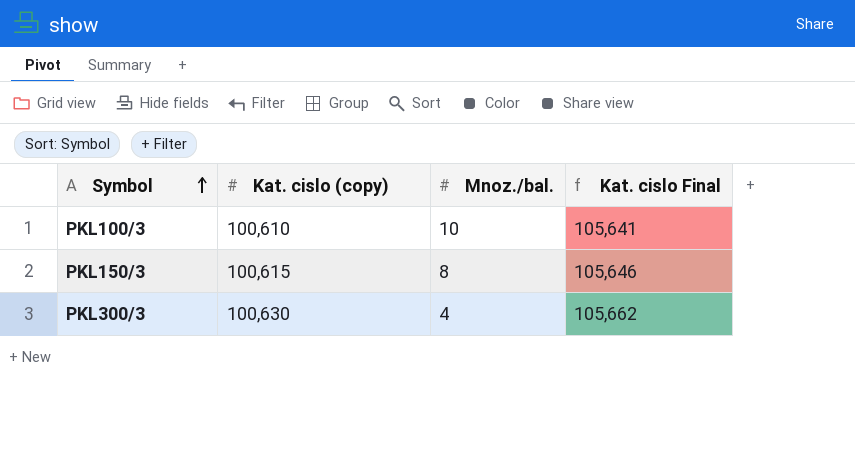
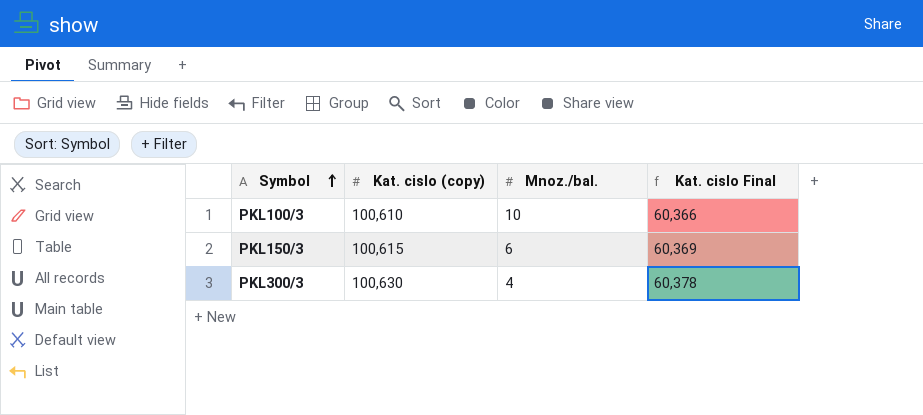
column Kat. cislo Final | formula: [Kat. cislo (copy)] * 1.05 -> [Kat. cislo (copy)] * 0.6
PKL150/3 | Mnoz./bal.: 8 -> 6

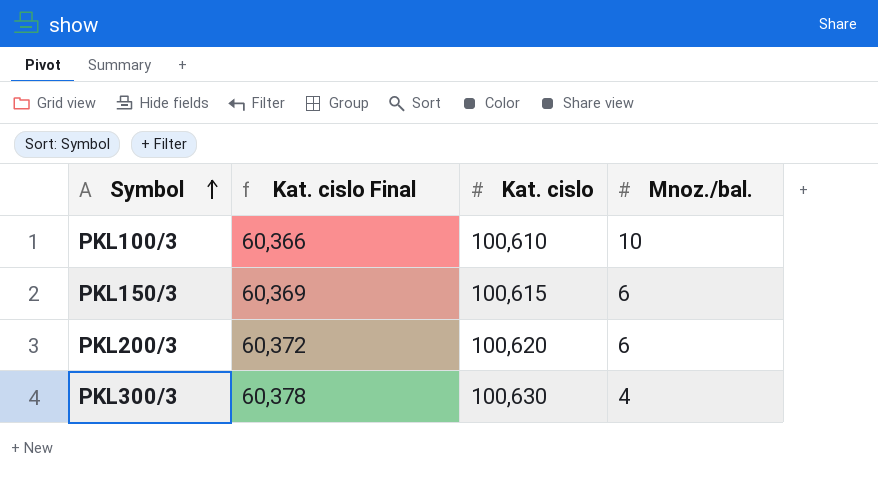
column Kat. cislo Final | position: 4 -> 2
column name: Kat. cislo (copy) -> Kat. cislo
row PKL200/3: none -> 60,372 | 100,620 | 6

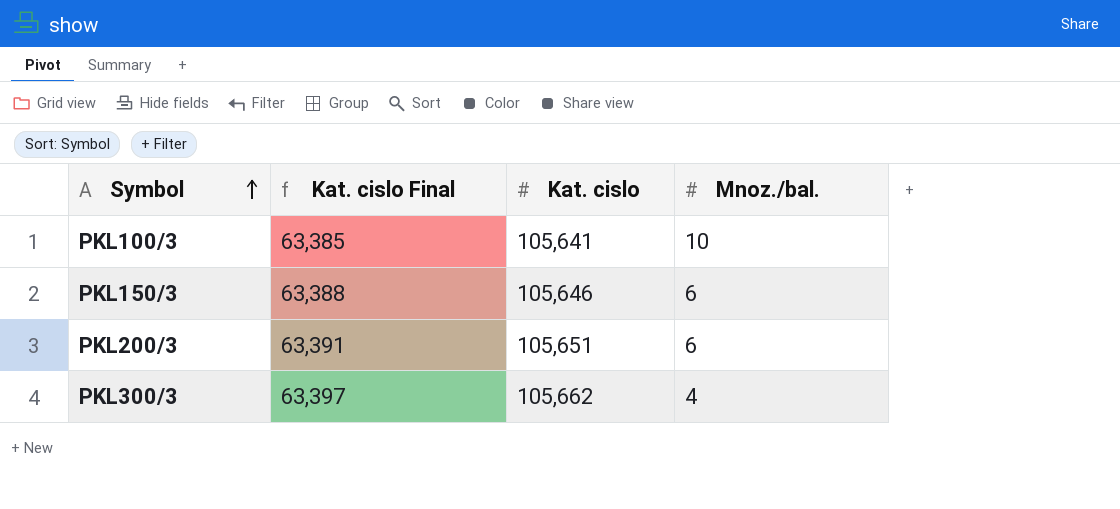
PKL100/3 | Kat. cislo Final: 60,366 -> 63,385
PKL100/3 | Kat. cislo: 100,610 -> 105,641
PKL150/3 | Kat. cislo Final: 60,369 -> 63,388
PKL150/3 | Kat. cislo: 100,615 -> 105,646
PKL200/3 | Kat. cislo Final: 60,372 -> 63,391
PKL200/3 | Kat. cislo: 100,620 -> 105,651
PKL300/3 | Kat. cislo Final: 60,378 -> 63,397
PKL300/3 | Kat. cislo: 100,630 -> 105,662

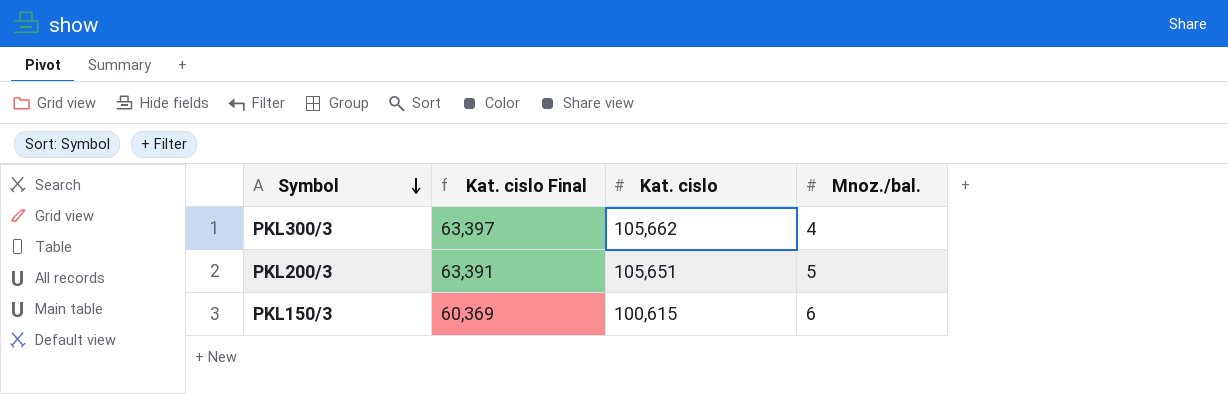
row order: Symbol ascending -> Symbol descending
row PKL100/3: 63,385 | 105,641 | 10 -> none
PKL200/3 | Mnoz./bal.: 6 -> 5
PKL150/3 | Kat. cislo Final: 63,388 -> 60,369
PKL150/3 | Kat. cislo: 105,646 -> 100,615

